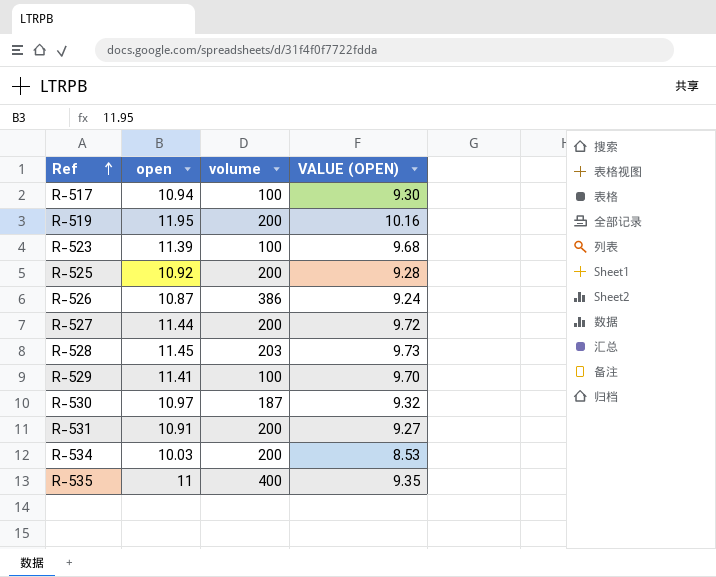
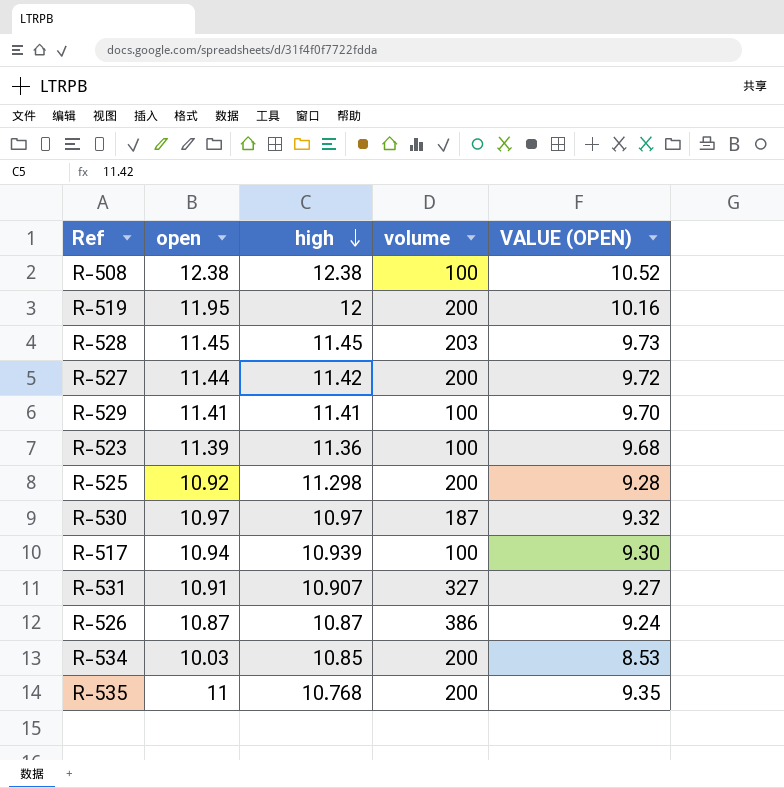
row order: Ref ascending -> high descending
column high | position: none -> 3
row R-508: none -> 12.38 | 12.38 | 100 | 10.52
R-531 | volume: 200 -> 327
R-535 | volume: 400 -> 200

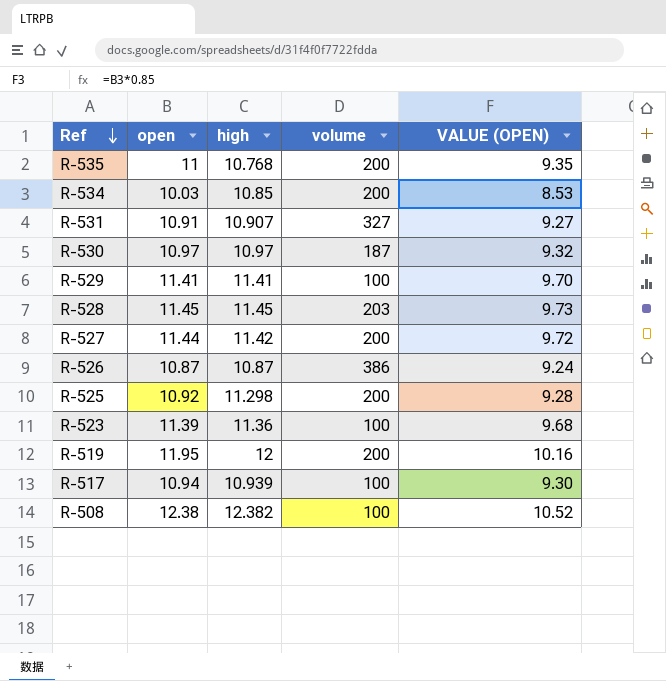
row order: high descending -> Ref descending
R-508 | high: 12.38 -> 12.382

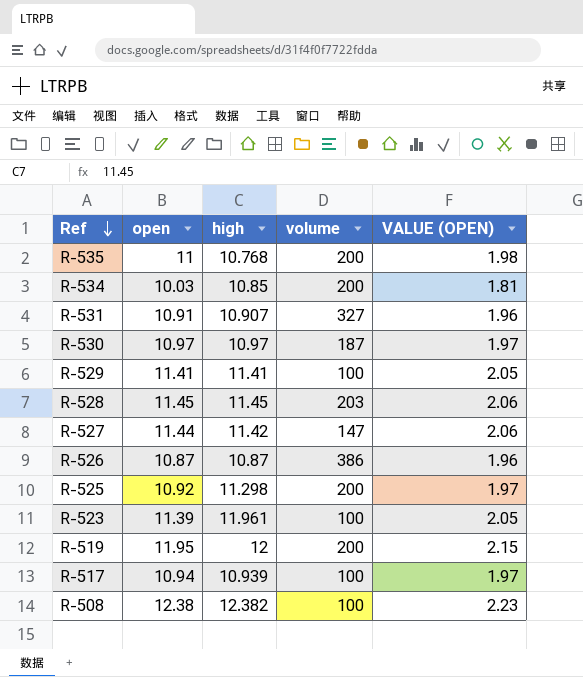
column VALUE (OPEN) | formula: [open] * 0.85 -> [open] * 0.18
R-527 | volume: 200 -> 147
R-523 | high: 11.36 -> 11.961

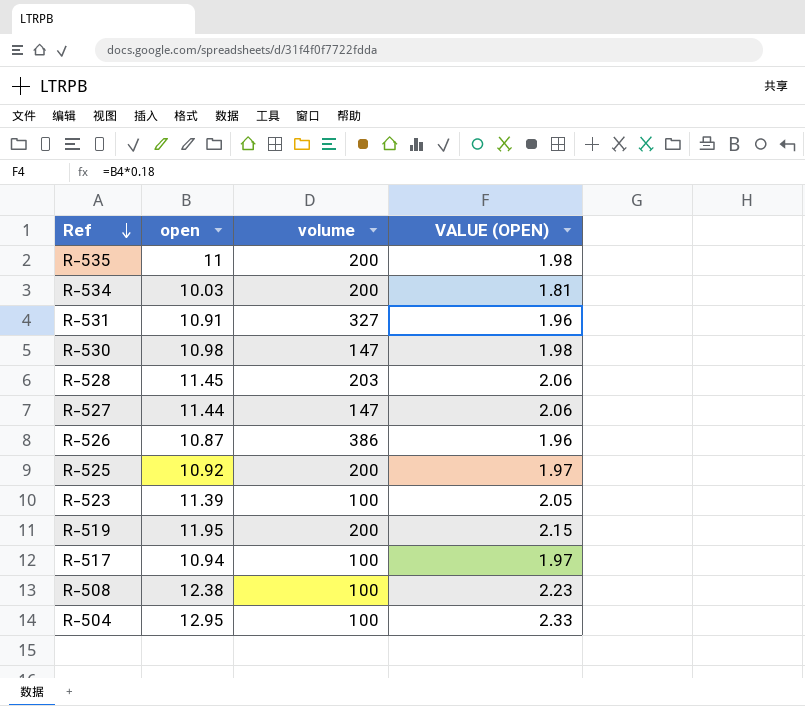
column high | position: 3 -> none
row R-529: 11.41 | 11.41 | 100 | 2.05 -> none
R-530 | open: 10.97 -> 10.98
R-530 | volume: 187 -> 147
R-530 | VALUE (OPEN): 1.97 -> 1.98
row R-504: none -> 12.95 | 100 | 2.33

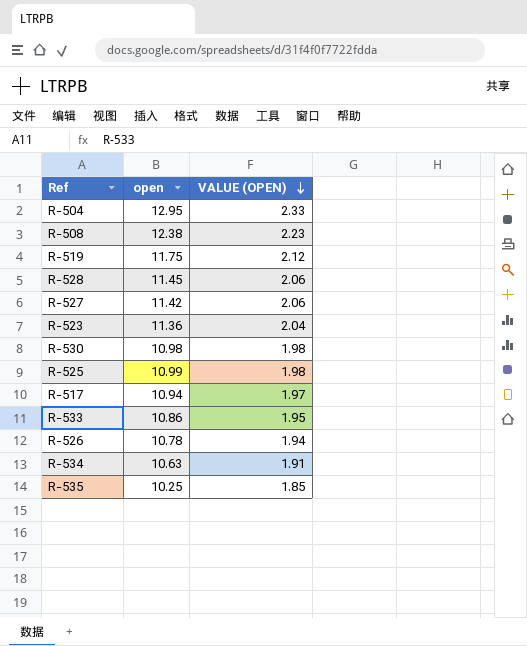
row order: Ref descending -> VALUE (OPEN) descending
column volume | position: 3 -> none
row R-531: 10.91 | 327 | 1.96 -> none
R-519 | open: 11.95 -> 11.75
R-519 | VALUE (OPEN): 2.15 -> 2.12
R-527 | open: 11.44 -> 11.42
R-523 | open: 11.39 -> 11.36
R-523 | VALUE (OPEN): 2.05 -> 2.04
R-525 | open: 10.92 -> 10.99
R-525 | VALUE (OPEN): 1.97 -> 1.98
row R-533: none -> 10.86 | 1.95
R-526 | open: 10.87 -> 10.78
R-526 | VALUE (OPEN): 1.96 -> 1.94
R-534 | open: 10.03 -> 10.63
R-534 | VALUE (OPEN): 1.81 -> 1.91
R-535 | open: 11 -> 10.25
R-535 | VALUE (OPEN): 1.98 -> 1.85

